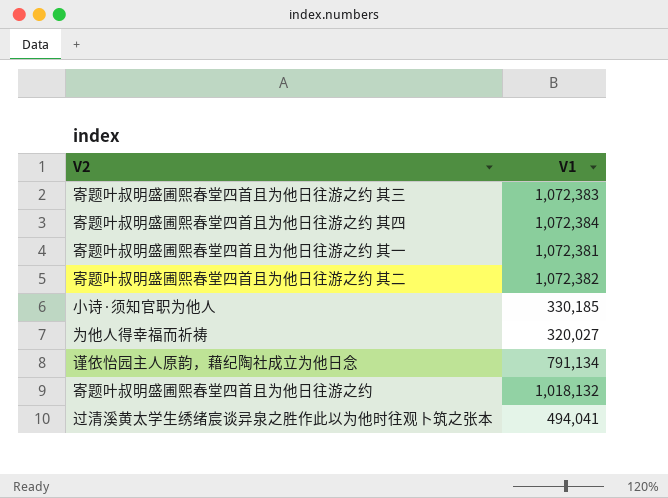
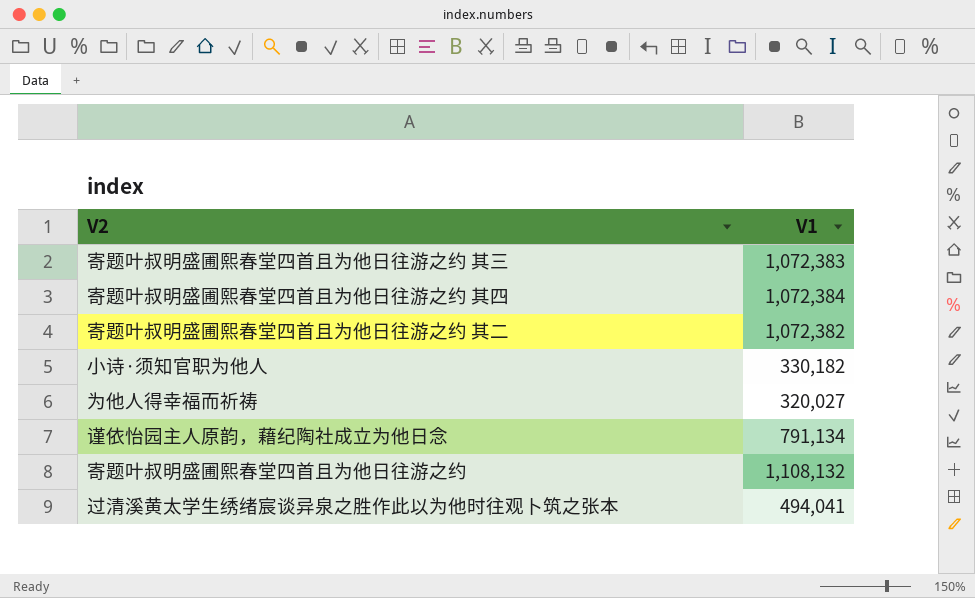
row 寄题叶叔明盛圃熙春堂四首且为他日往游之约 其一: 1,072,381 -> none
小诗·须知官职为他人 | V1: 330,185 -> 330,182
寄题叶叔明盛圃熙春堂四首且为他日往游之约 | V1: 1,018,132 -> 1,108,132

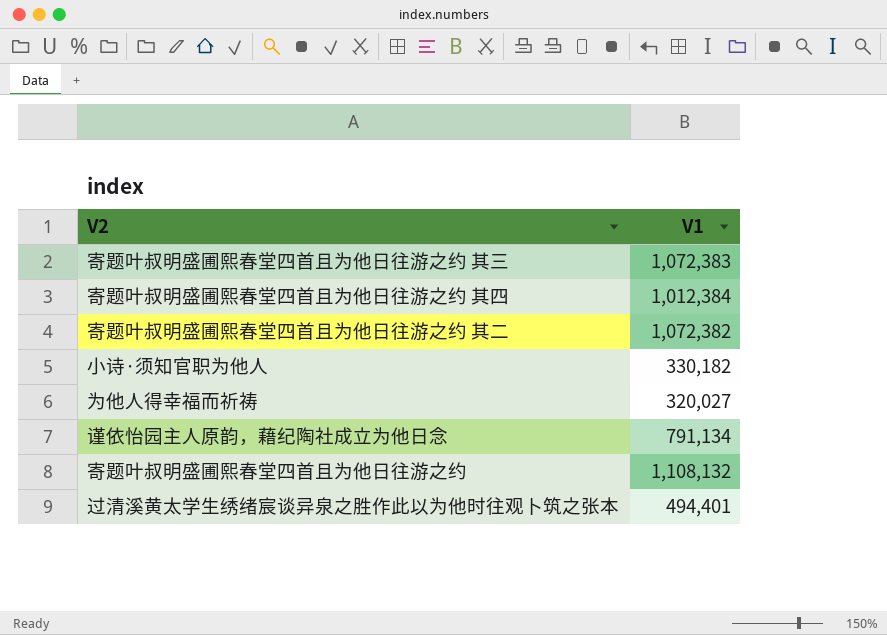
寄题叶叔明盛圃熙春堂四首且为他日往游之约 其四 | V1: 1,072,384 -> 1,012,384
过清溪黄太学生绣绪宸谈异泉之胜作此以为他时往观卜筑之张本 | V1: 494,041 -> 494,401

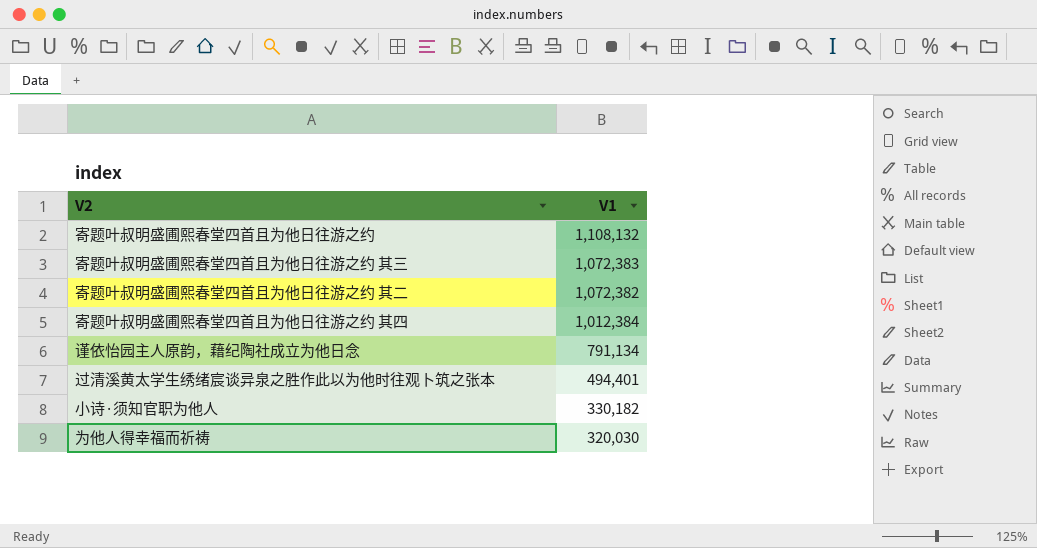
row order: none -> V1 descending
为他人得幸福而祈祷 | V1: 320,027 -> 320,030

